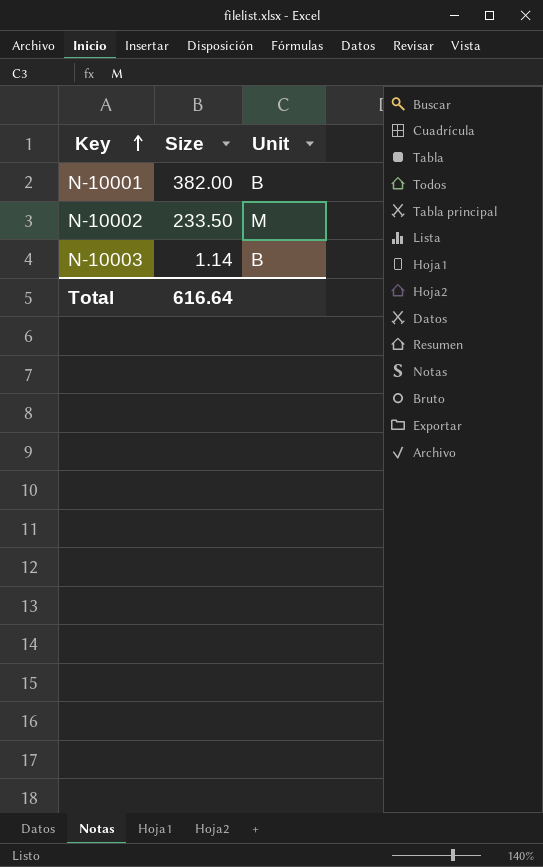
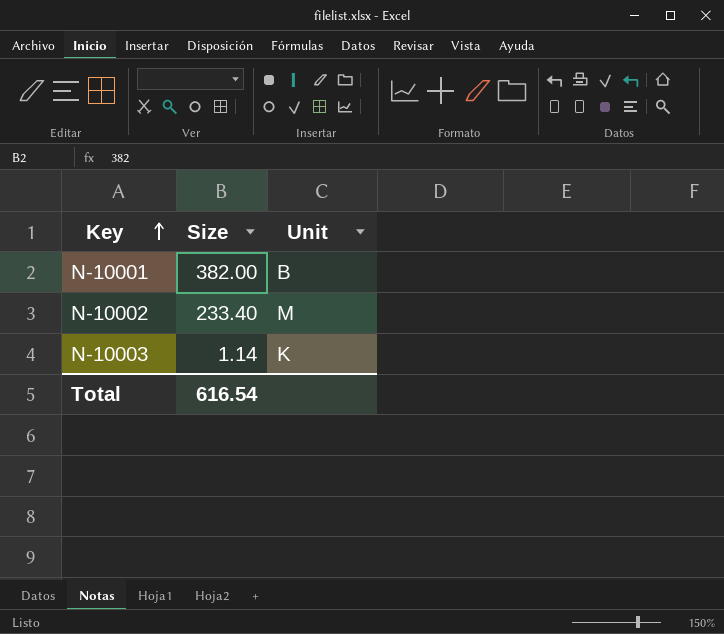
N-10002 | Size: 233.50 -> 233.40
N-10003 | Unit: B -> K
Total | Size: 616.64 -> 616.54

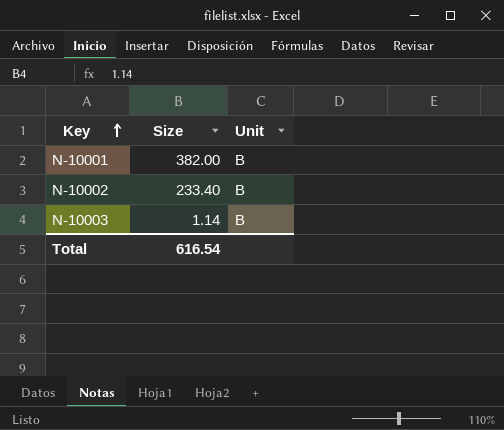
N-10002 | Unit: M -> B
N-10003 | Unit: K -> B

